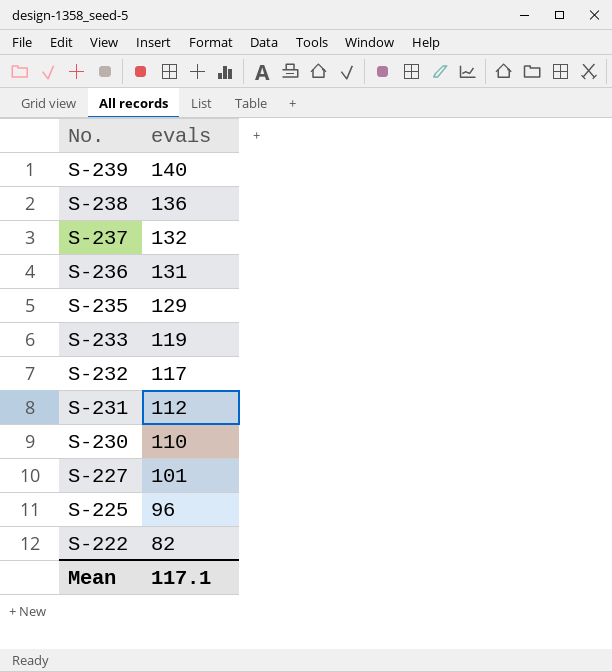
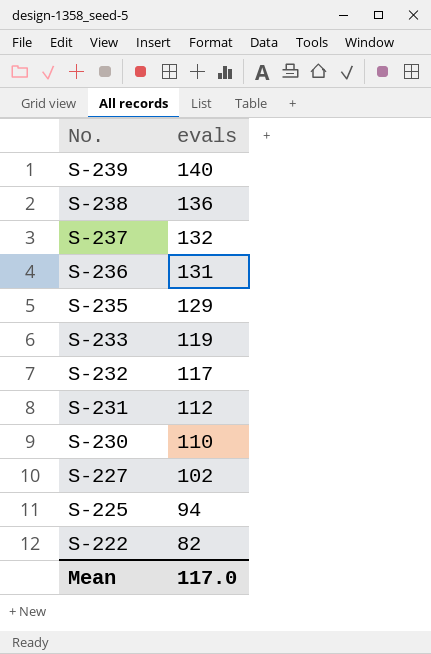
S-227 | evals: 101 -> 102
S-225 | evals: 96 -> 94
Mean | evals: 117.1 -> 117.0

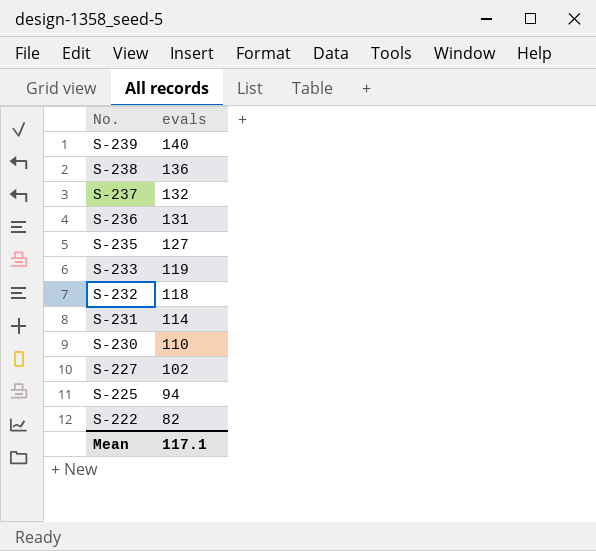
S-235 | evals: 129 -> 127
S-232 | evals: 117 -> 118
S-231 | evals: 112 -> 114
Mean | evals: 117.0 -> 117.1

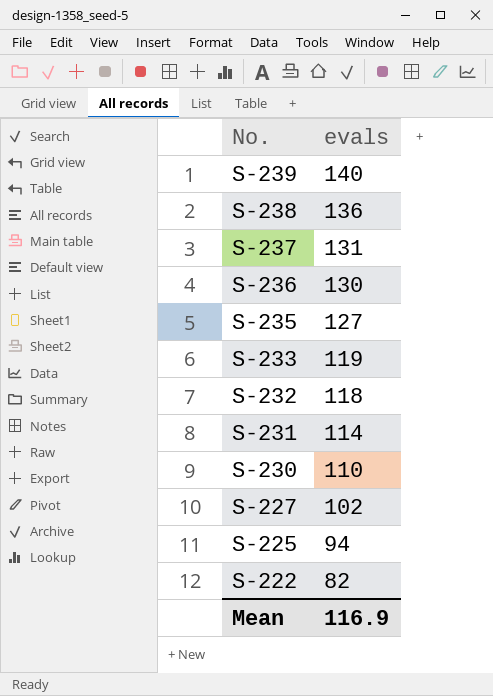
S-237 | evals: 132 -> 131
S-236 | evals: 131 -> 130
Mean | evals: 117.1 -> 116.9

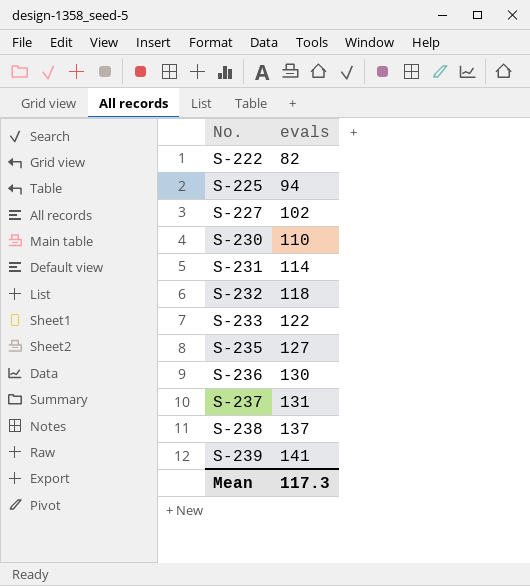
row order: No. descending -> No. ascending
S-233 | evals: 119 -> 122
S-238 | evals: 136 -> 137
S-239 | evals: 140 -> 141
Mean | evals: 116.9 -> 117.3

